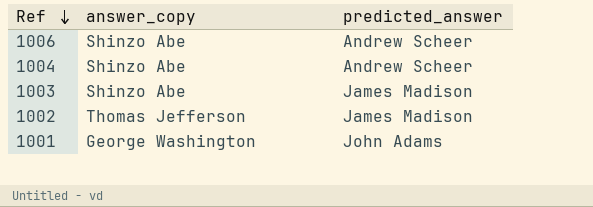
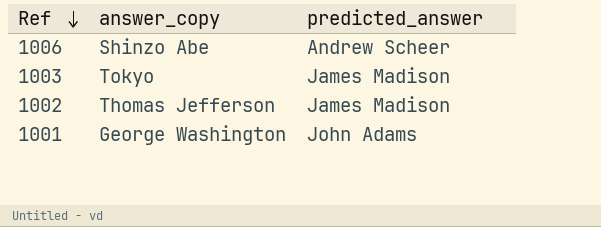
row 1004: Shinzo Abe | Andrew Scheer -> none
1003 | answer_copy: Shinzo Abe -> Tokyo

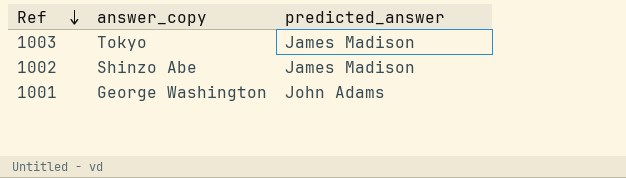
row 1006: Shinzo Abe | Andrew Scheer -> none
1002 | answer_copy: Thomas Jefferson -> Shinzo Abe

